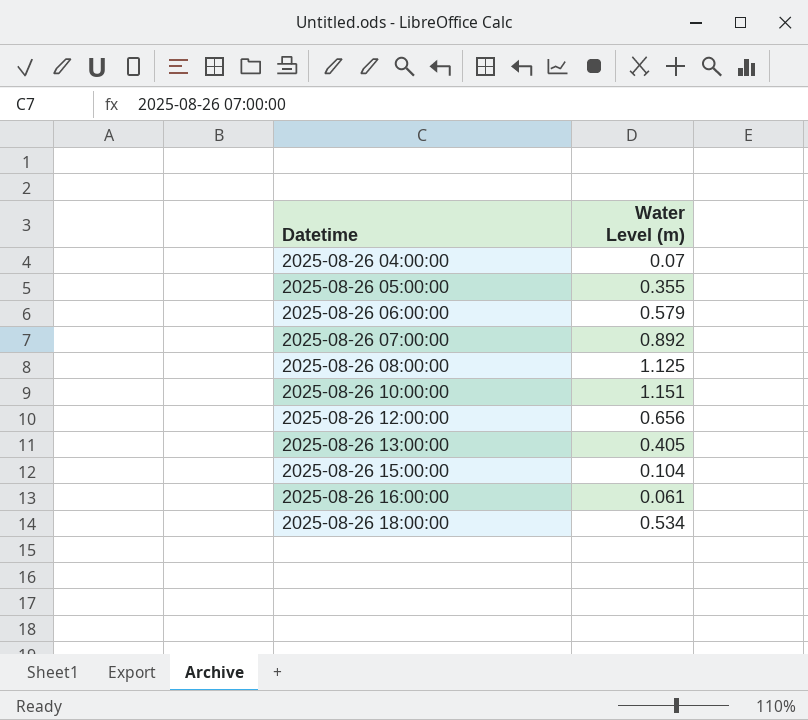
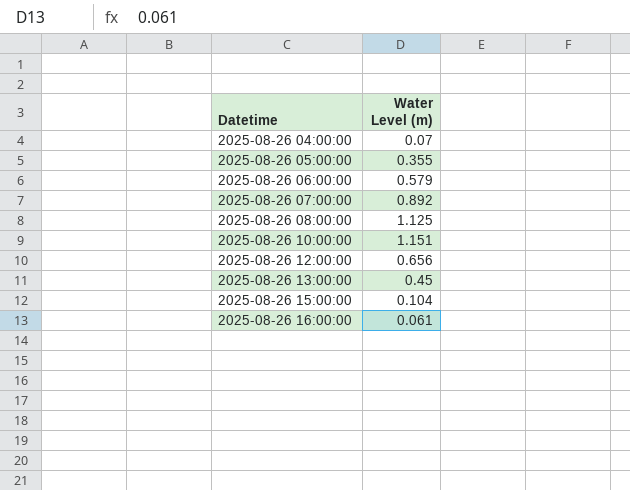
row 2025-08-26 18:00:00: 0.534 -> none
2025-08-26 13:00:00 | Water Level (m): 0.405 -> 0.45

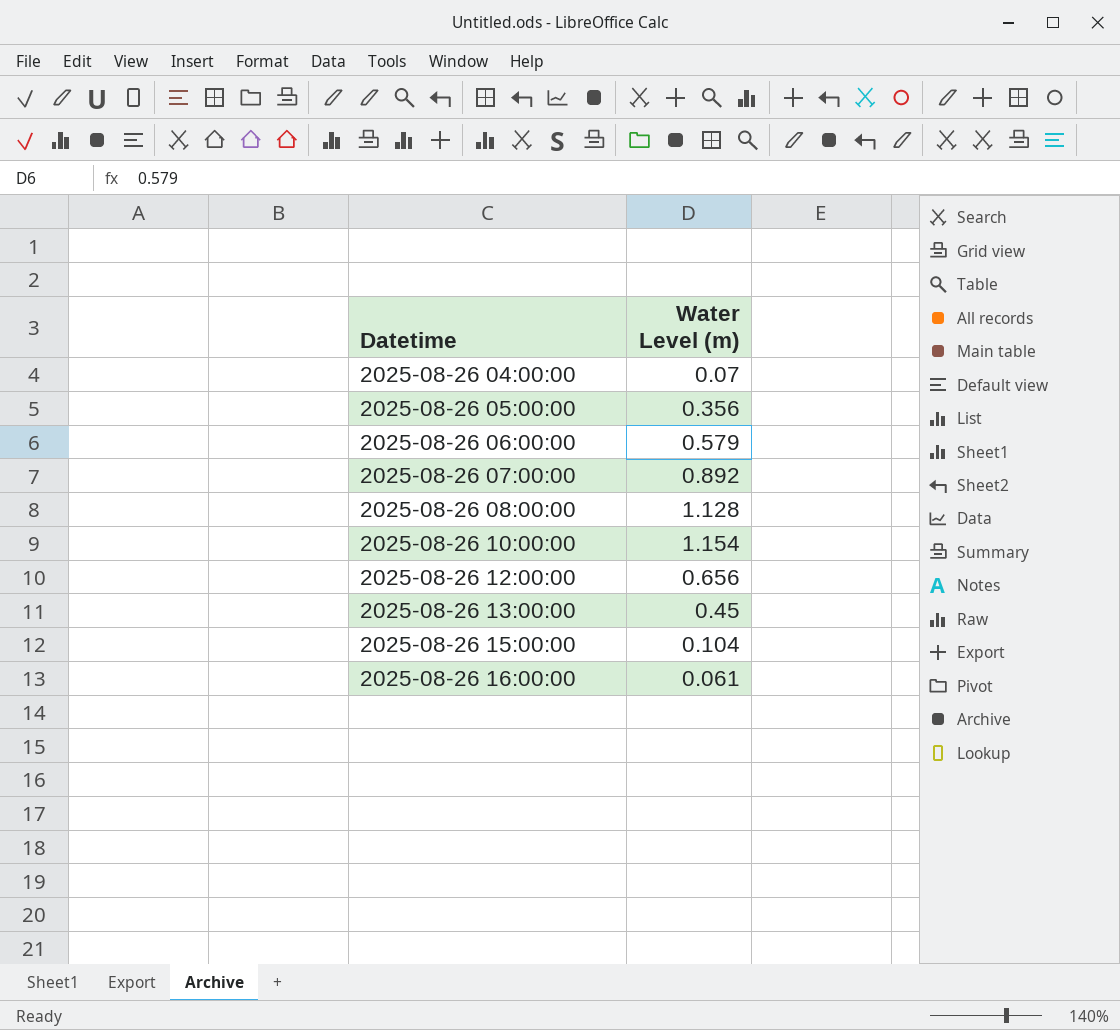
2025-08-26 05:00:00 | Water Level (m): 0.355 -> 0.356
2025-08-26 08:00:00 | Water Level (m): 1.125 -> 1.128
2025-08-26 10:00:00 | Water Level (m): 1.151 -> 1.154

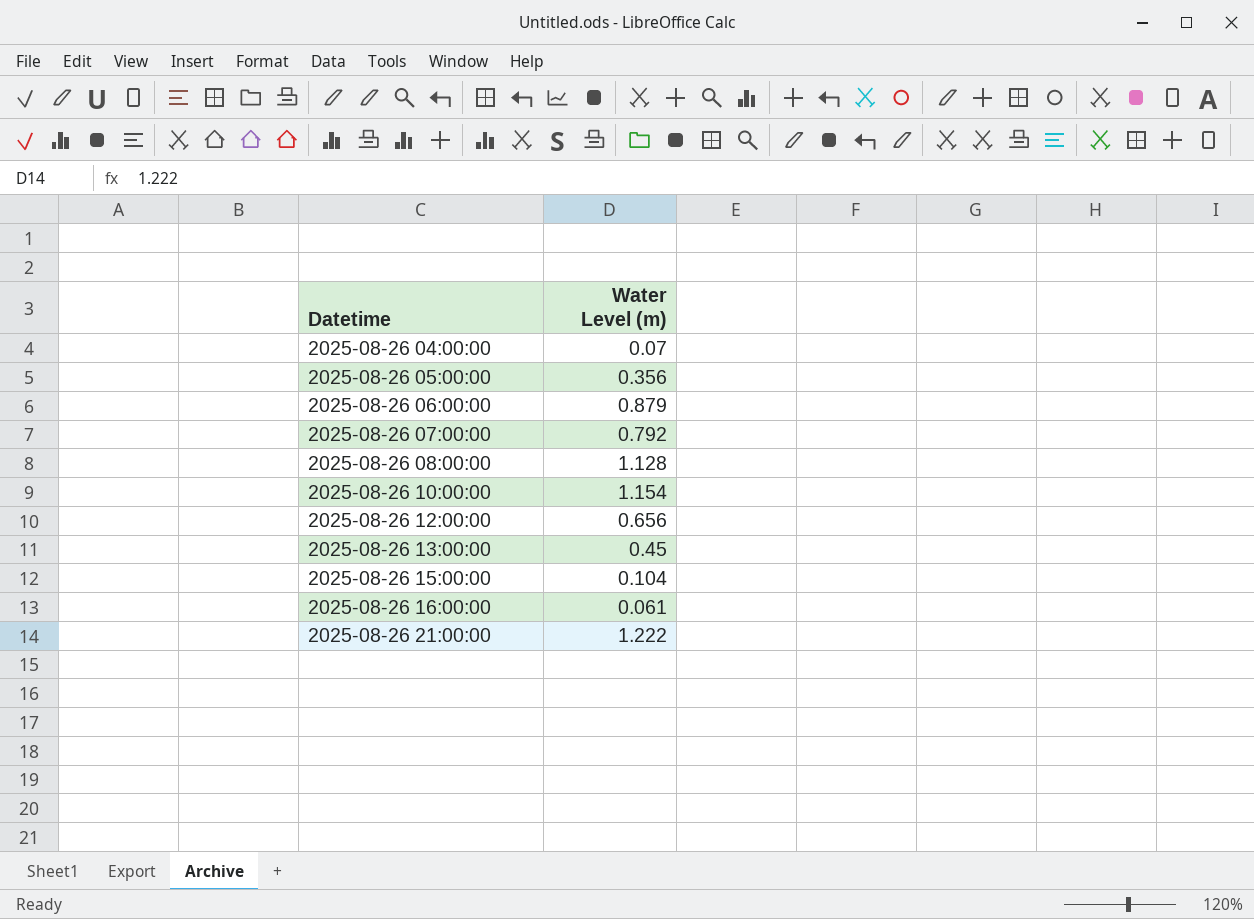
2025-08-26 06:00:00 | Water Level (m): 0.579 -> 0.879
2025-08-26 07:00:00 | Water Level (m): 0.892 -> 0.792
row 2025-08-26 21:00:00: none -> 1.222

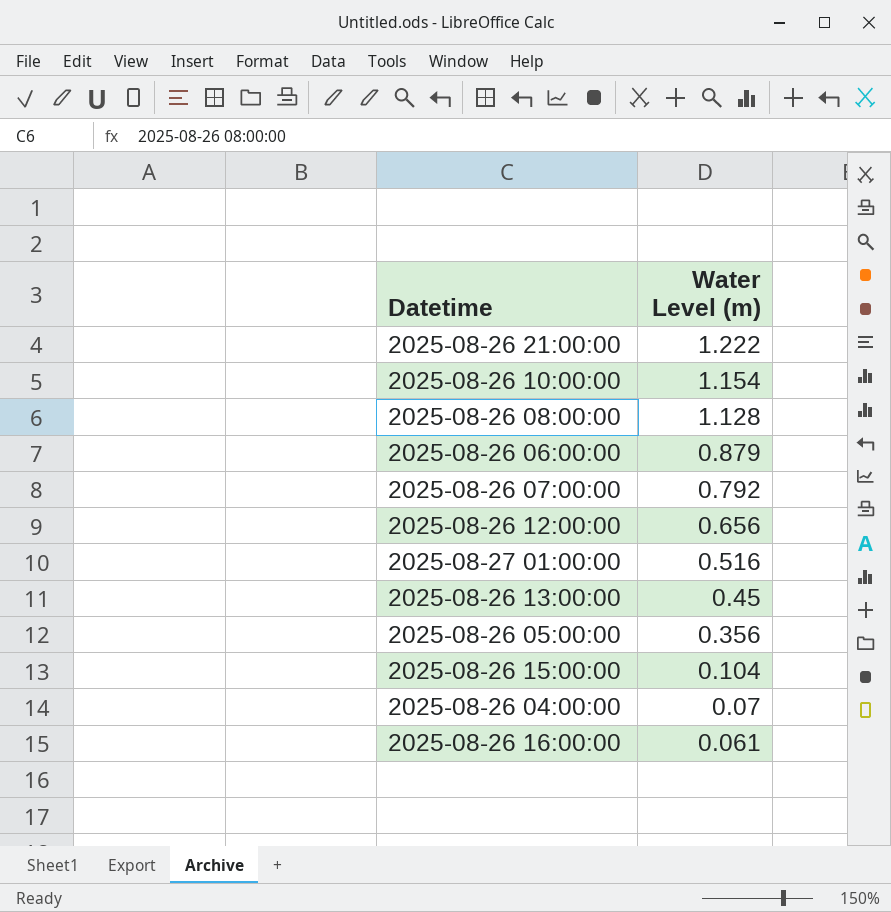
row order: Datetime ascending -> Water Level (m) descending
row 2025-08-27 01:00:00: none -> 0.516

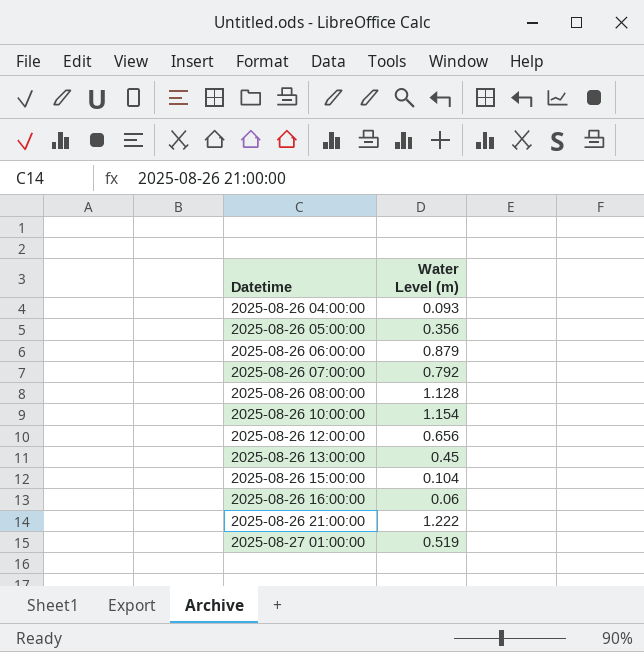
row order: Water Level (m) descending -> Datetime ascending
2025-08-26 04:00:00 | Water Level (m): 0.07 -> 0.093
2025-08-26 16:00:00 | Water Level (m): 0.061 -> 0.06
2025-08-27 01:00:00 | Water Level (m): 0.516 -> 0.519

